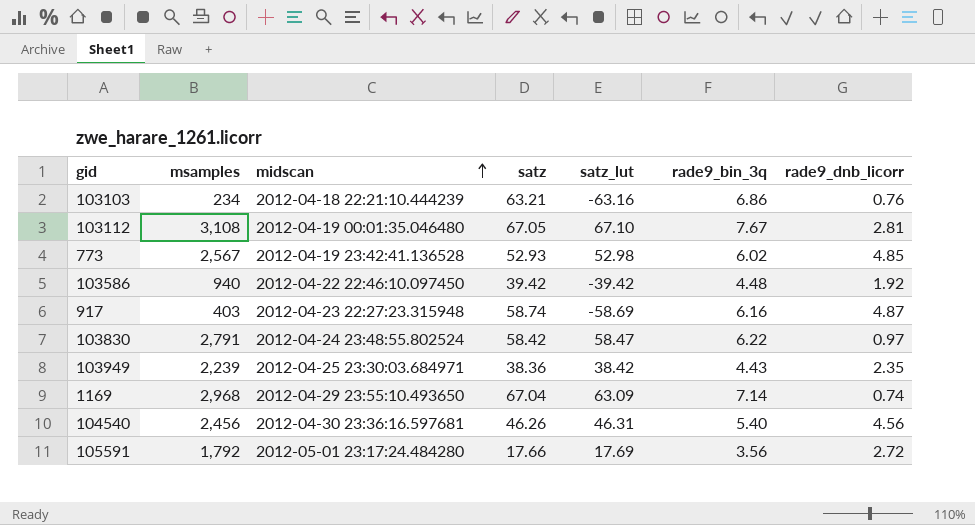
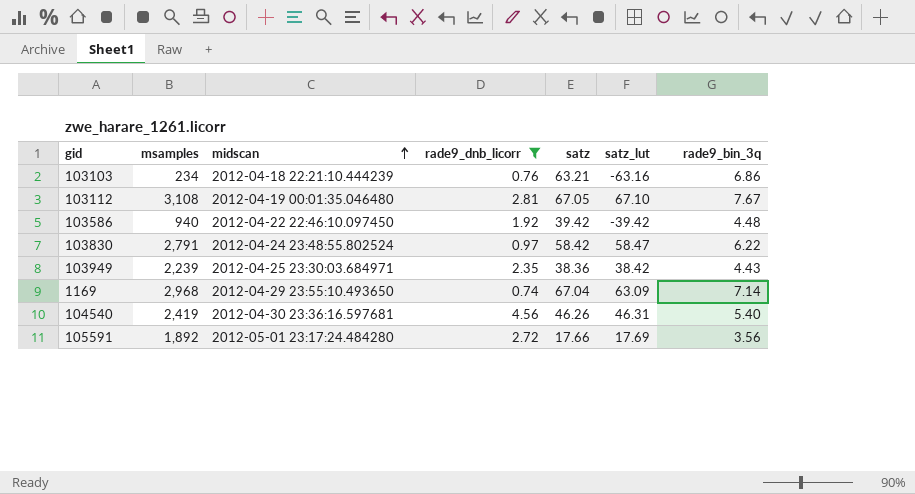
filter: none -> rade9_dnb_licorr <= 4.56
column rade9_dnb_licorr | position: 7 -> 4
104540 | msamples: 2,456 -> 2,419
105591 | msamples: 1,792 -> 1,892

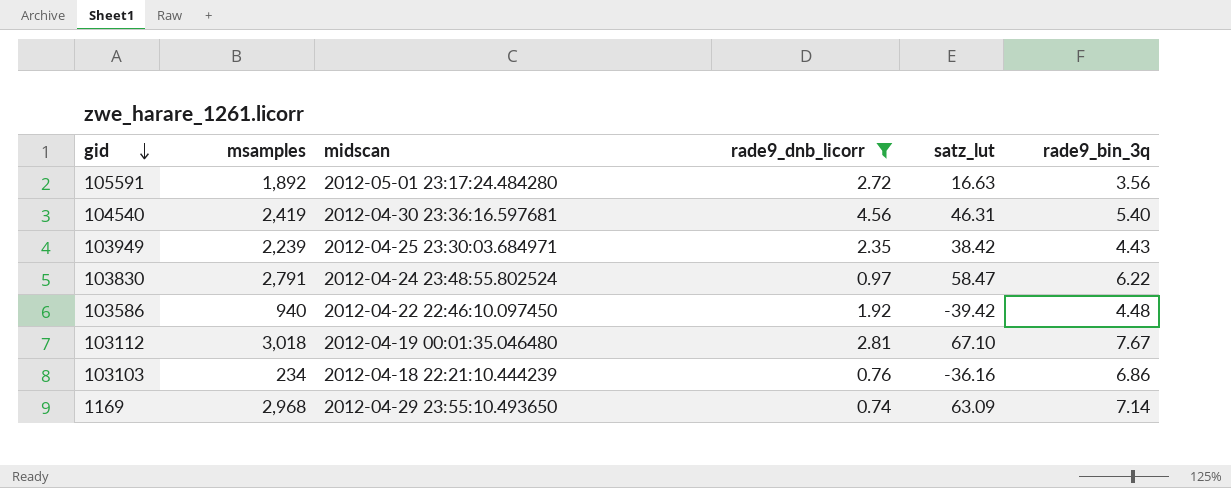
row order: midscan ascending -> gid descending
column satz | position: 5 -> none
105591 | satz_lut: 17.69 -> 16.63
103112 | msamples: 3,108 -> 3,018
103103 | satz_lut: -63.16 -> -36.16

